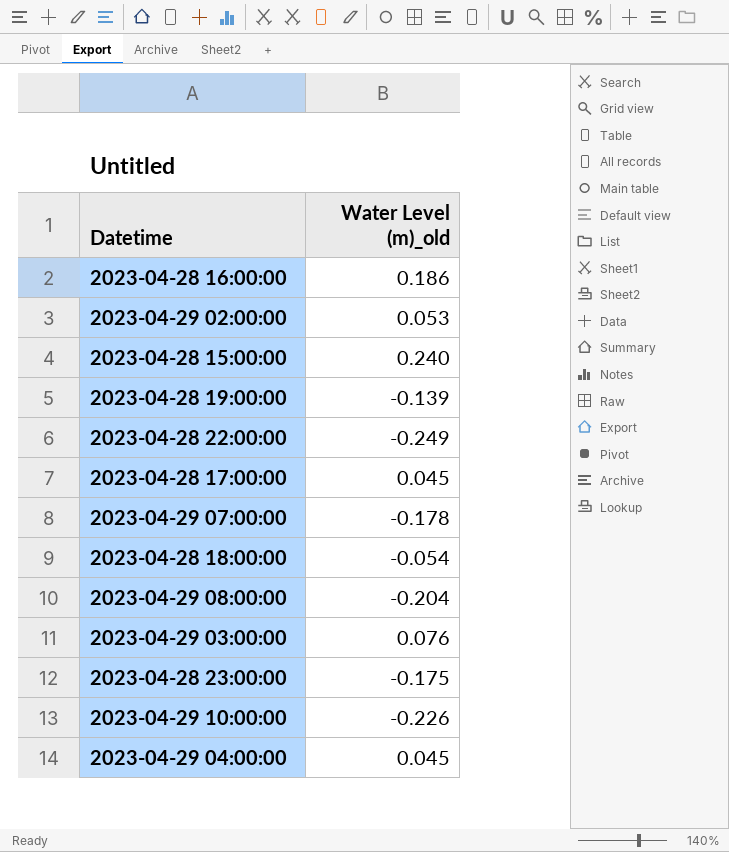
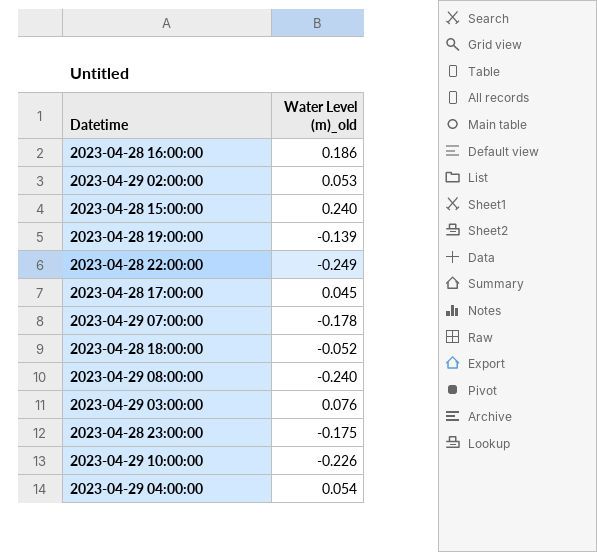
2023-04-28 18:00:00 | Water Level (m)_old: -0.054 -> -0.052
2023-04-29 08:00:00 | Water Level (m)_old: -0.204 -> -0.240
2023-04-29 04:00:00 | Water Level (m)_old: 0.045 -> 0.054

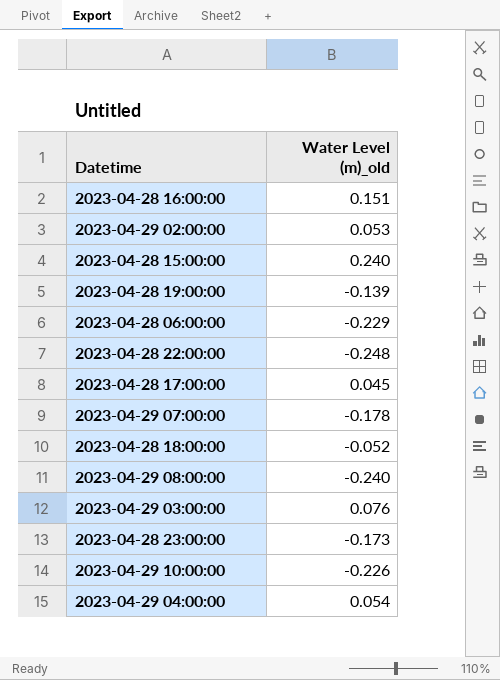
2023-04-28 16:00:00 | Water Level (m)_old: 0.186 -> 0.151
row 2023-04-28 06:00:00: none -> -0.229
2023-04-28 22:00:00 | Water Level (m)_old: -0.249 -> -0.248
2023-04-28 23:00:00 | Water Level (m)_old: -0.175 -> -0.173

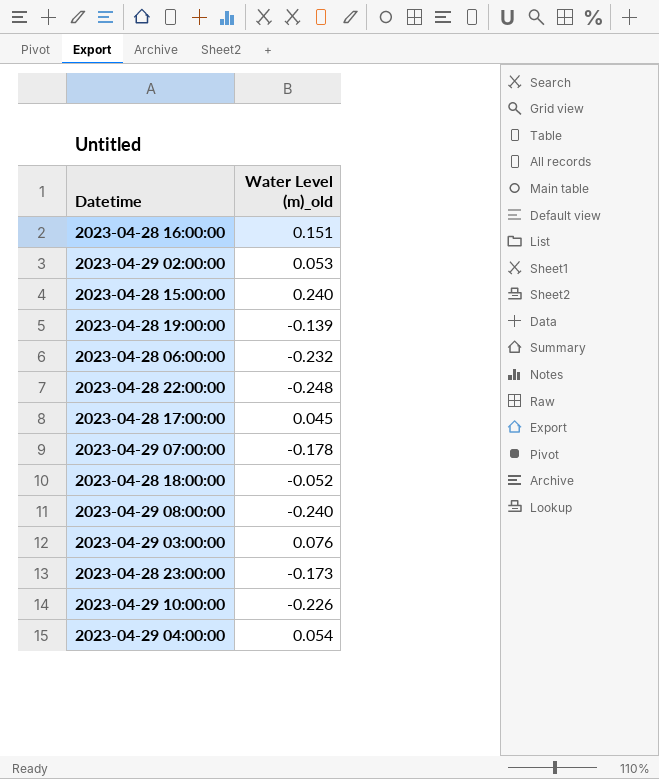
2023-04-28 06:00:00 | Water Level (m)_old: -0.229 -> -0.232

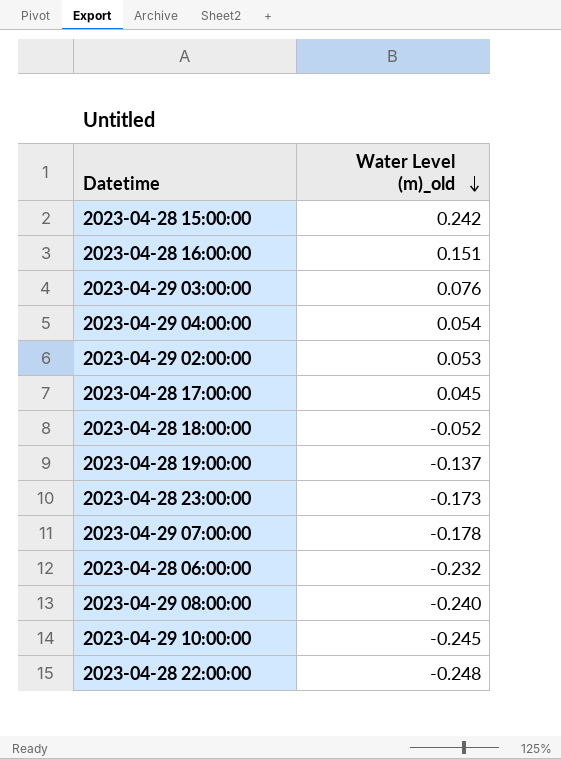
row order: none -> Water Level (m)_old descending
2023-04-28 15:00:00 | Water Level (m)_old: 0.240 -> 0.242
2023-04-28 19:00:00 | Water Level (m)_old: -0.139 -> -0.137
2023-04-29 10:00:00 | Water Level (m)_old: -0.226 -> -0.245

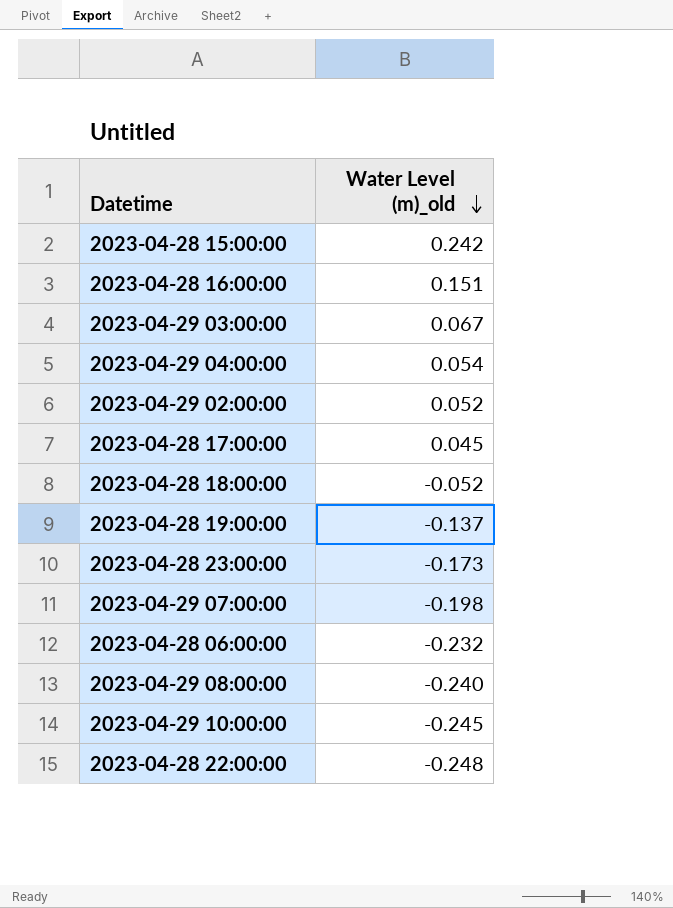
2023-04-29 03:00:00 | Water Level (m)_old: 0.076 -> 0.067
2023-04-29 02:00:00 | Water Level (m)_old: 0.053 -> 0.052
2023-04-29 07:00:00 | Water Level (m)_old: -0.178 -> -0.198

